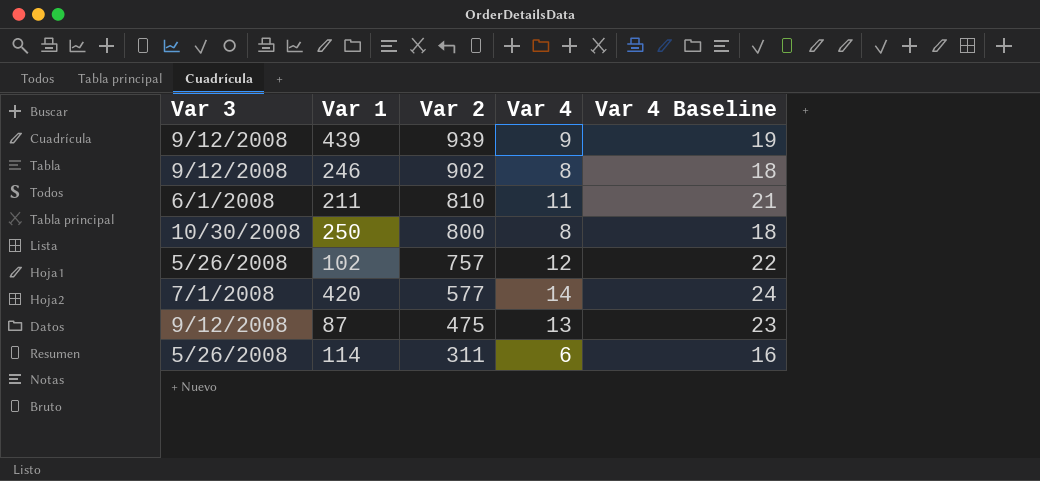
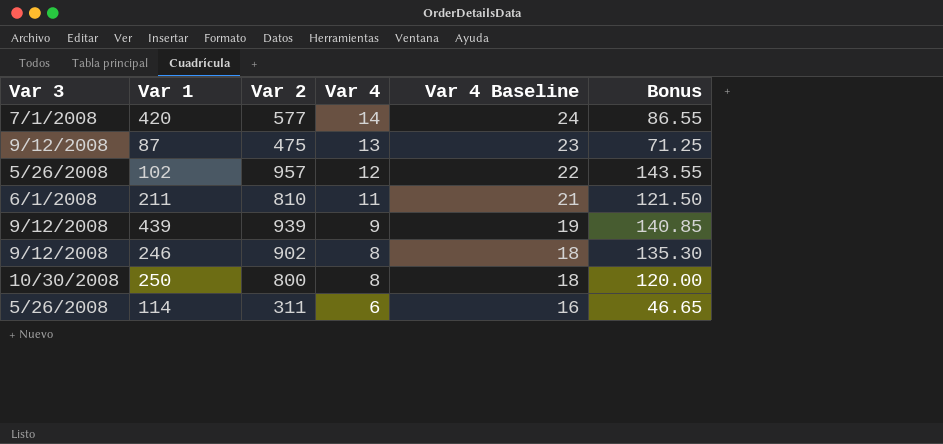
row order: Var 2 descending -> Var 4 descending
column Bonus | formula: none -> [Var 2] * 0.15
102 | Var 2: 757 -> 957

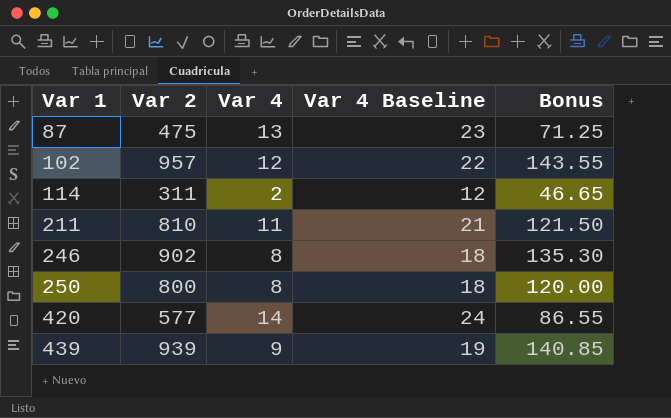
row order: Var 4 descending -> Var 1 ascending
column Var 3 | position: 1 -> none
114 | Var 4: 6 -> 2
114 | Var 4 Baseline: 16 -> 12

